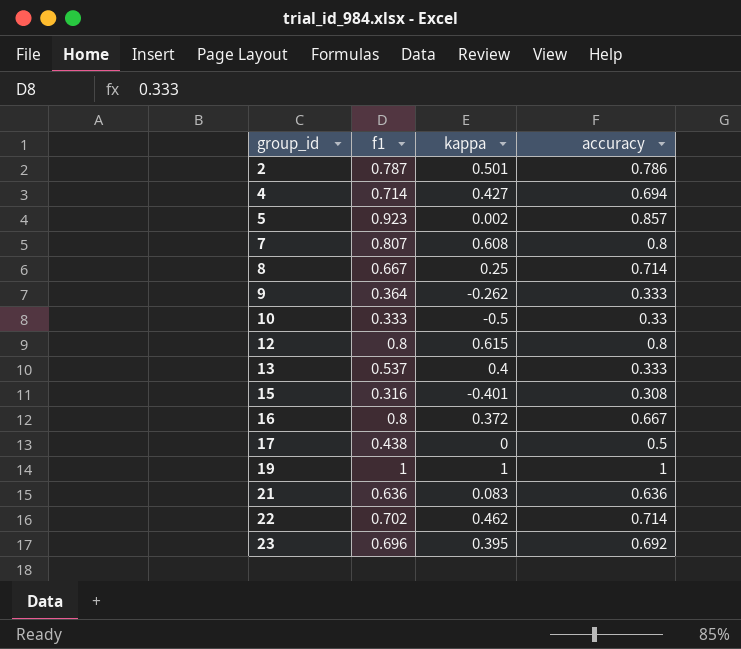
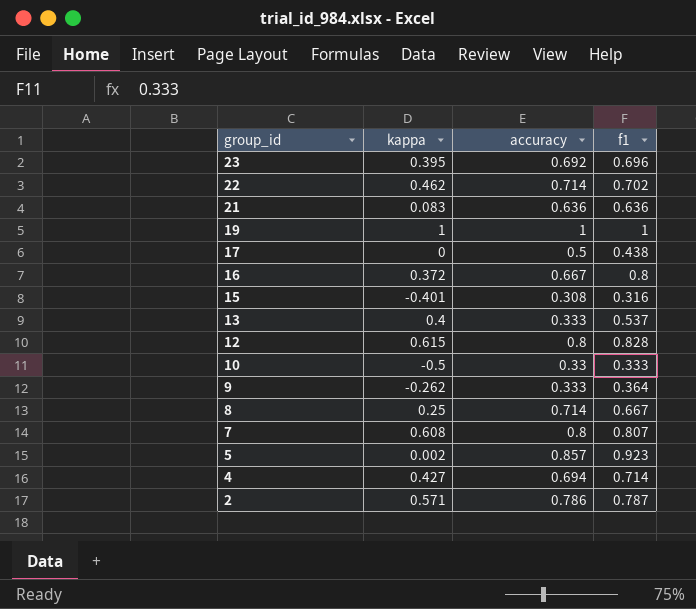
row order: group_id ascending -> group_id descending
column f1 | position: 2 -> 4
12 | f1: 0.8 -> 0.828
2 | kappa: 0.501 -> 0.571

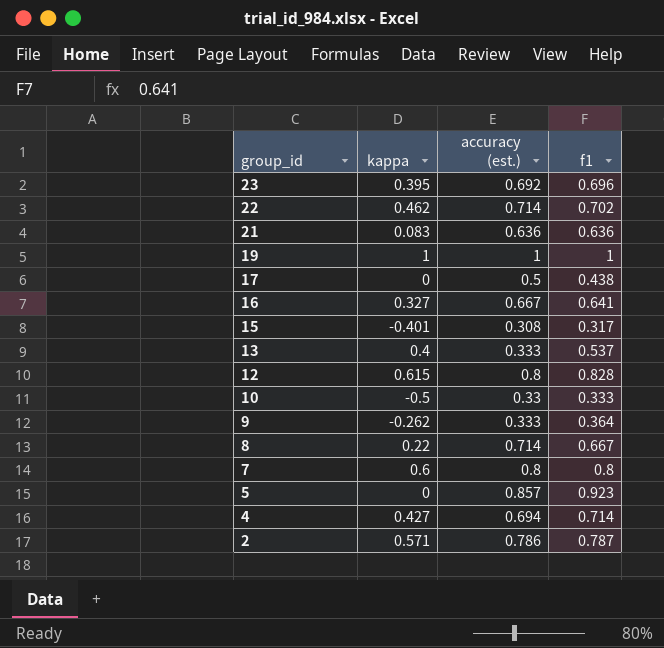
column name: accuracy -> accuracy (est.)
16 | kappa: 0.372 -> 0.327
16 | f1: 0.8 -> 0.641
15 | f1: 0.316 -> 0.317
8 | kappa: 0.25 -> 0.22
7 | kappa: 0.608 -> 0.6
7 | f1: 0.807 -> 0.8
5 | kappa: 0.002 -> 0

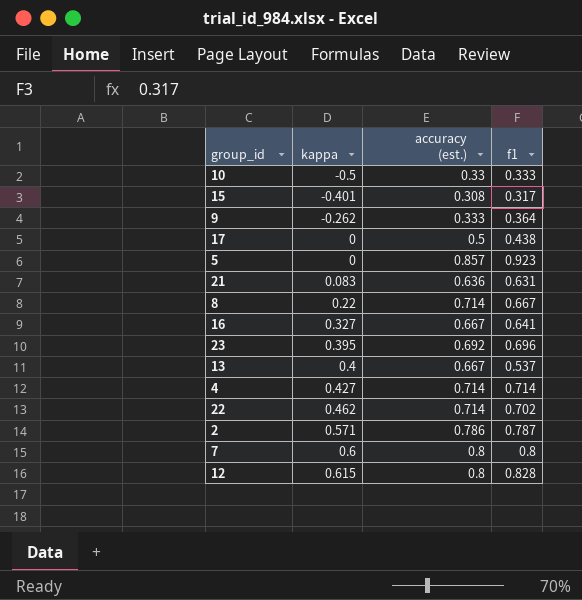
row order: group_id descending -> kappa ascending
row 19: 1 | 1 | 1 -> none
21 | f1: 0.636 -> 0.631
13 | accuracy (est.): 0.333 -> 0.667
4 | accuracy (est.): 0.694 -> 0.714

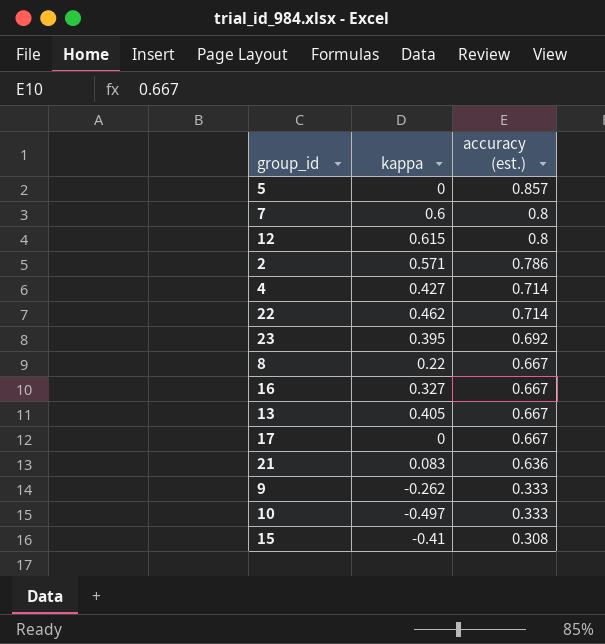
row order: kappa ascending -> accuracy (est.) descending
column f1 | position: 4 -> none
8 | accuracy (est.): 0.714 -> 0.667
13 | kappa: 0.4 -> 0.405
17 | accuracy (est.): 0.5 -> 0.667
10 | kappa: -0.5 -> -0.497
10 | accuracy (est.): 0.33 -> 0.333
15 | kappa: -0.401 -> -0.41

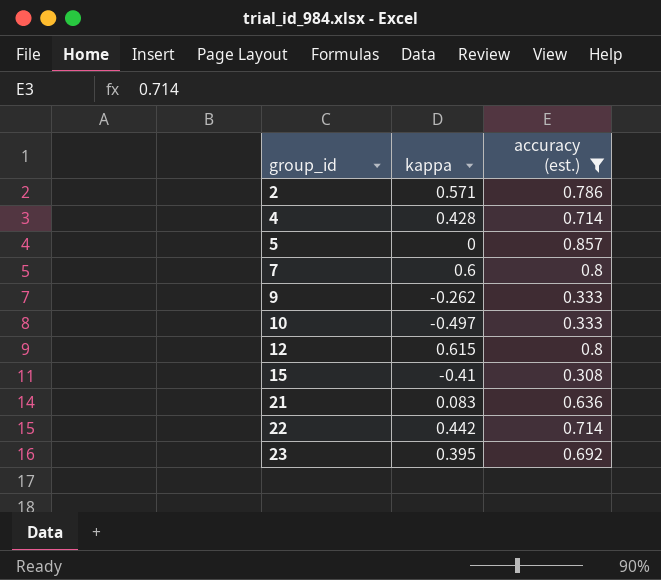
filter: none -> accuracy (est.) != 0.667
row order: accuracy (est.) descending -> group_id ascending
4 | kappa: 0.427 -> 0.428
22 | kappa: 0.462 -> 0.442

